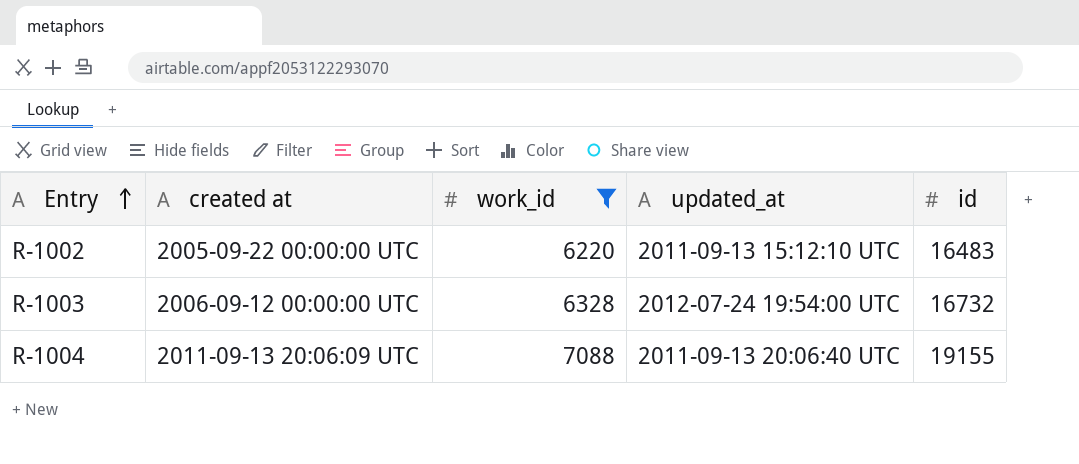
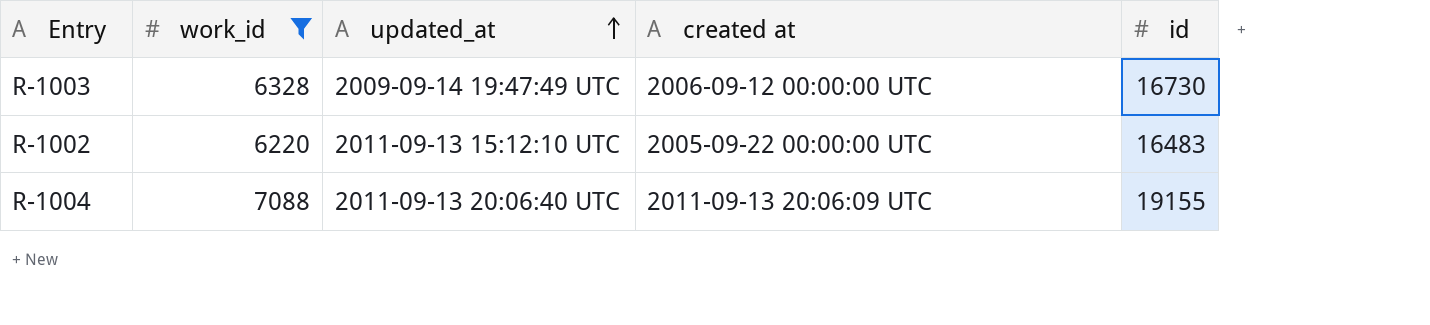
row order: Entry ascending -> updated_at ascending
column created at | position: 2 -> 4
R-1003 | updated_at: 2012-07-24 19:54:00 UTC -> 2009-09-14 19:47:49 UTC
R-1003 | id: 16732 -> 16730

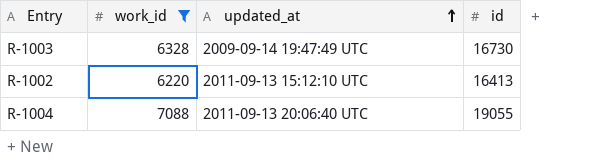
column created at | position: 4 -> none
R-1002 | id: 16483 -> 16413
R-1004 | id: 19155 -> 19055

